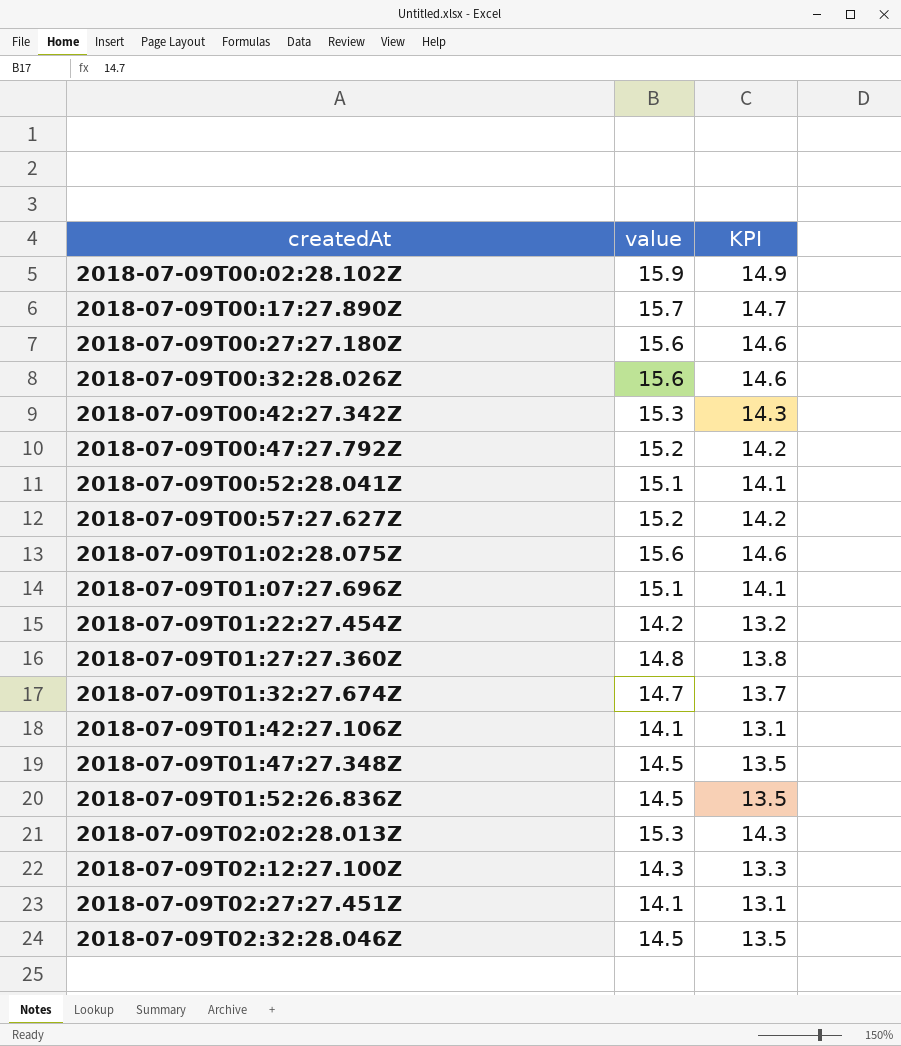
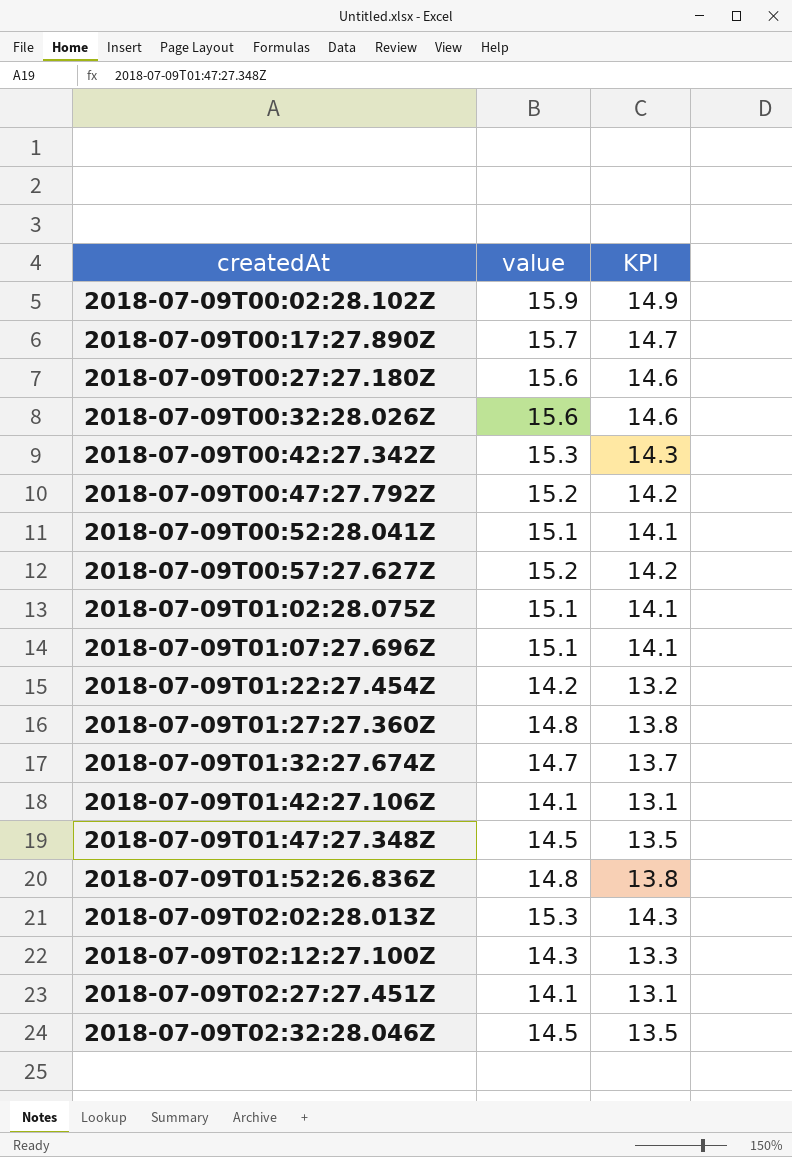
2018-07-09T01:02:28.075Z | value: 15.6 -> 15.1
2018-07-09T01:02:28.075Z | KPI: 14.6 -> 14.1
2018-07-09T01:52:26.836Z | value: 14.5 -> 14.8
2018-07-09T01:52:26.836Z | KPI: 13.5 -> 13.8

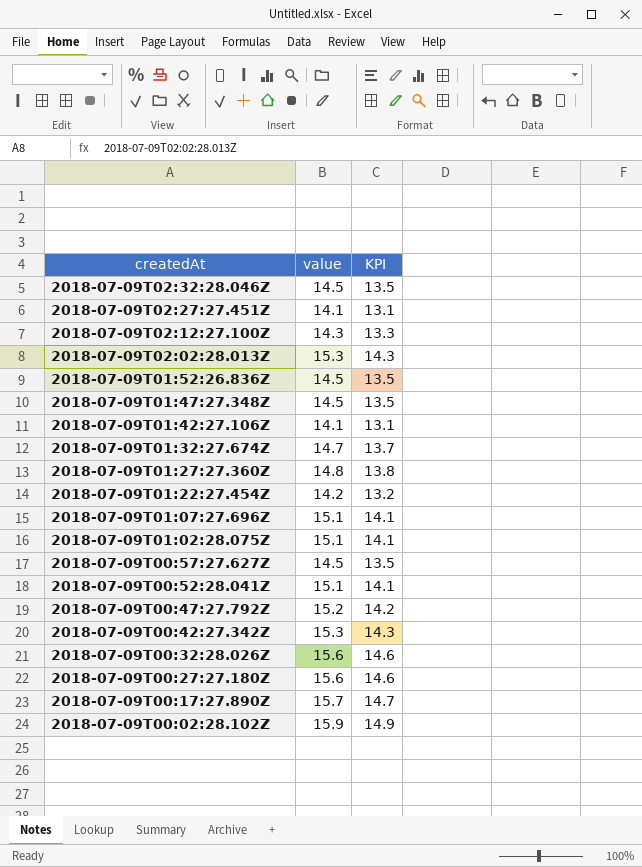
row order: createdAt ascending -> createdAt descending
2018-07-09T01:52:26.836Z | value: 14.8 -> 14.5
2018-07-09T01:52:26.836Z | KPI: 13.8 -> 13.5
2018-07-09T00:57:27.627Z | value: 15.2 -> 14.5
2018-07-09T00:57:27.627Z | KPI: 14.2 -> 13.5

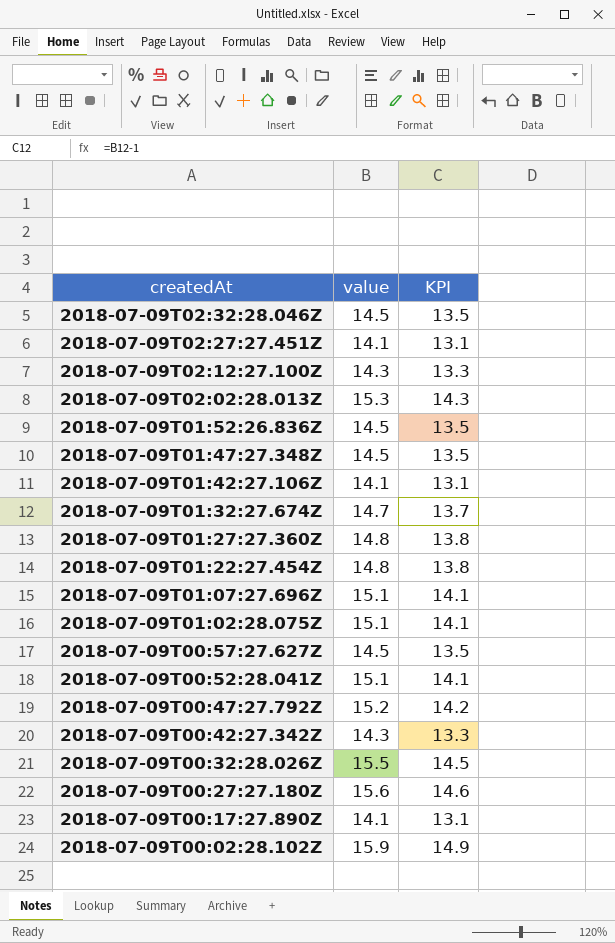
2018-07-09T01:22:27.454Z | value: 14.2 -> 14.8
2018-07-09T01:22:27.454Z | KPI: 13.2 -> 13.8
2018-07-09T00:42:27.342Z | value: 15.3 -> 14.3
2018-07-09T00:42:27.342Z | KPI: 14.3 -> 13.3
2018-07-09T00:32:28.026Z | value: 15.6 -> 15.5
2018-07-09T00:32:28.026Z | KPI: 14.6 -> 14.5
2018-07-09T00:17:27.890Z | value: 15.7 -> 14.1
2018-07-09T00:17:27.890Z | KPI: 14.7 -> 13.1

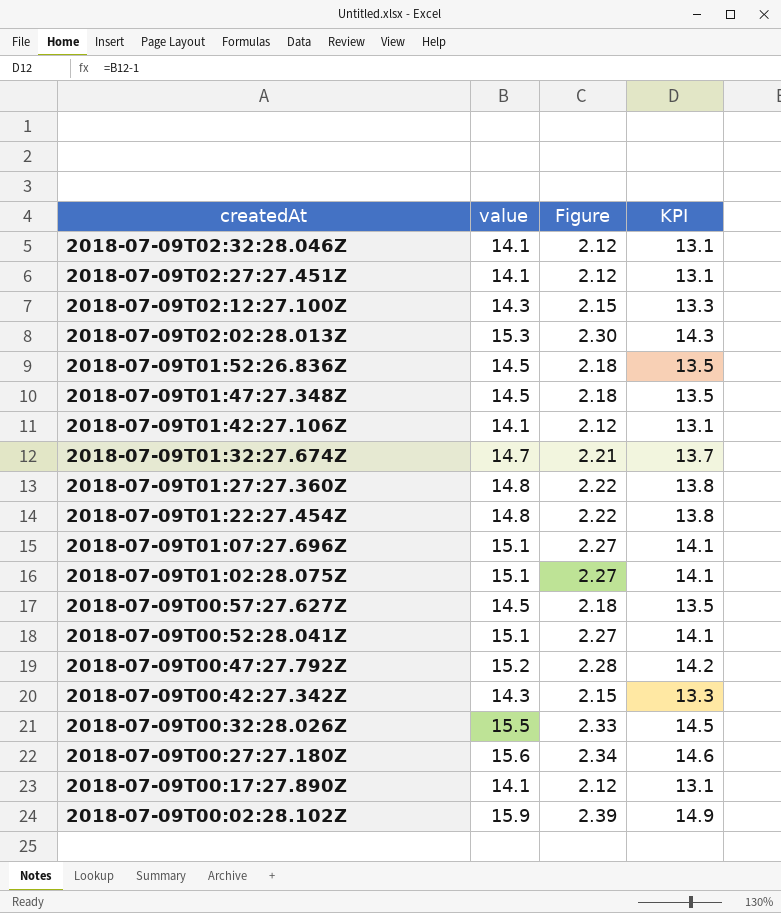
column Figure | formula: none -> [value] * 0.15
2018-07-09T02:32:28.046Z | value: 14.5 -> 14.1
2018-07-09T02:32:28.046Z | KPI: 13.5 -> 13.1

